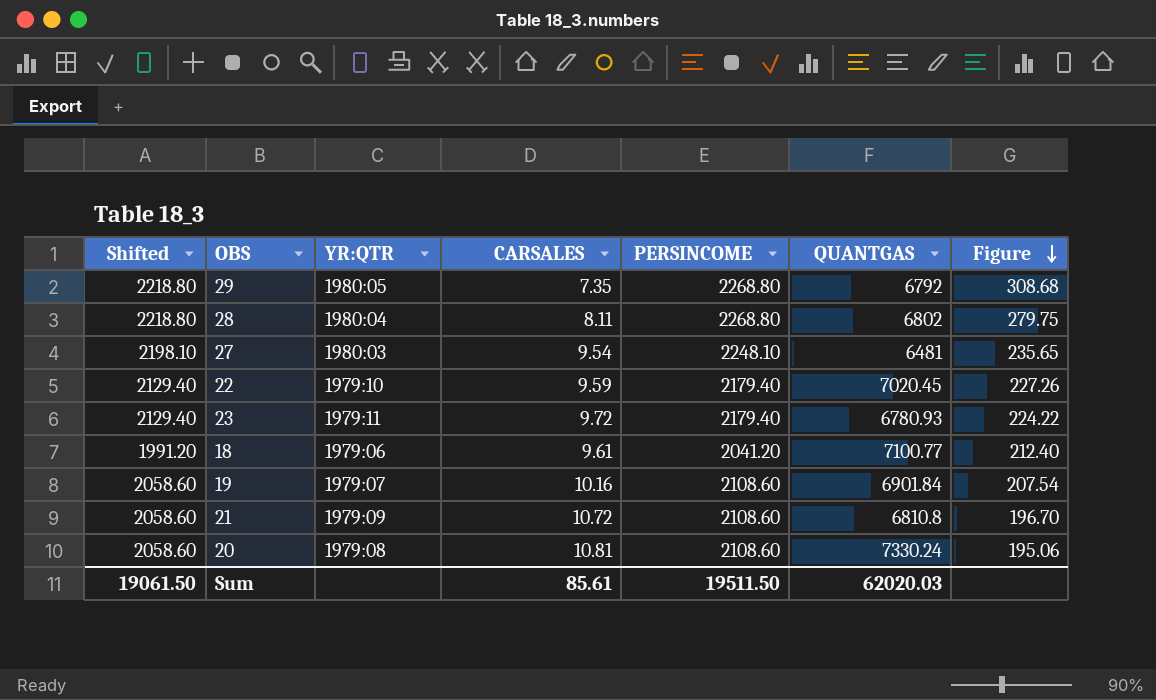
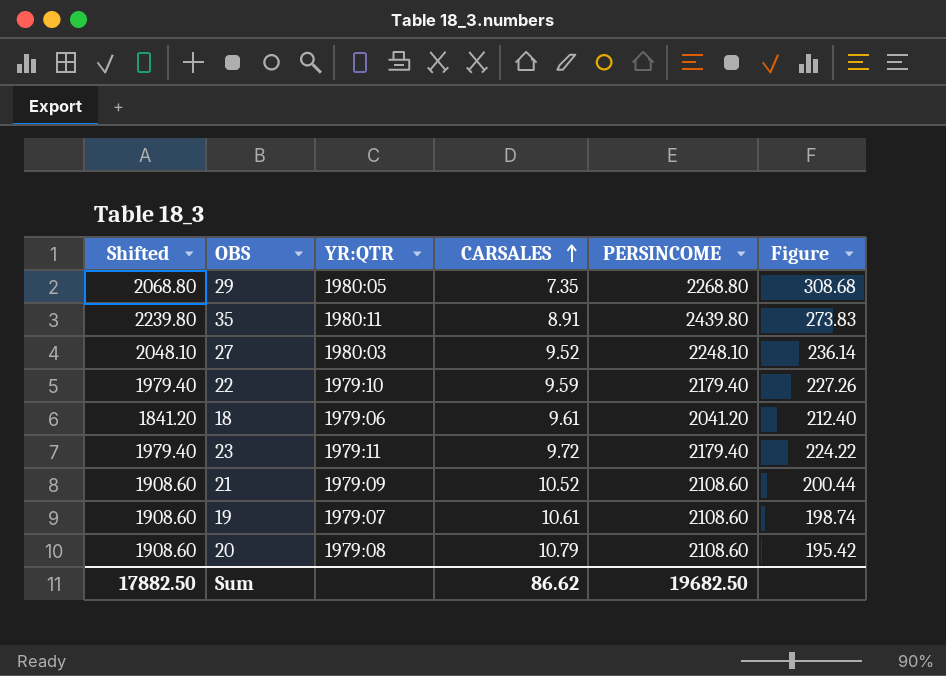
row order: Figure descending -> CARSALES ascending
column QUANTGAS | position: 6 -> none
column Shifted | formula: [PERSINCOME] - 50 -> [PERSINCOME] - 200
row 28: 2218.80 | 1980:04 | 8.11 | 2268.80 | 6802 | 279.75 -> none
row 35: none -> 2239.80 | 1980:11 | 8.91 | 2439.80 | 273.83
27 | CARSALES: 9.54 -> 9.52
27 | Figure: 235.65 -> 236.14
21 | CARSALES: 10.72 -> 10.52
21 | Figure: 196.70 -> 200.44
19 | CARSALES: 10.16 -> 10.61
19 | Figure: 207.54 -> 198.74
20 | CARSALES: 10.81 -> 10.79
20 | Figure: 195.06 -> 195.42
Sum | Shifted: 19061.50 -> 17882.50
Sum | CARSALES: 85.61 -> 86.62
Sum | PERSINCOME: 19511.50 -> 19682.50

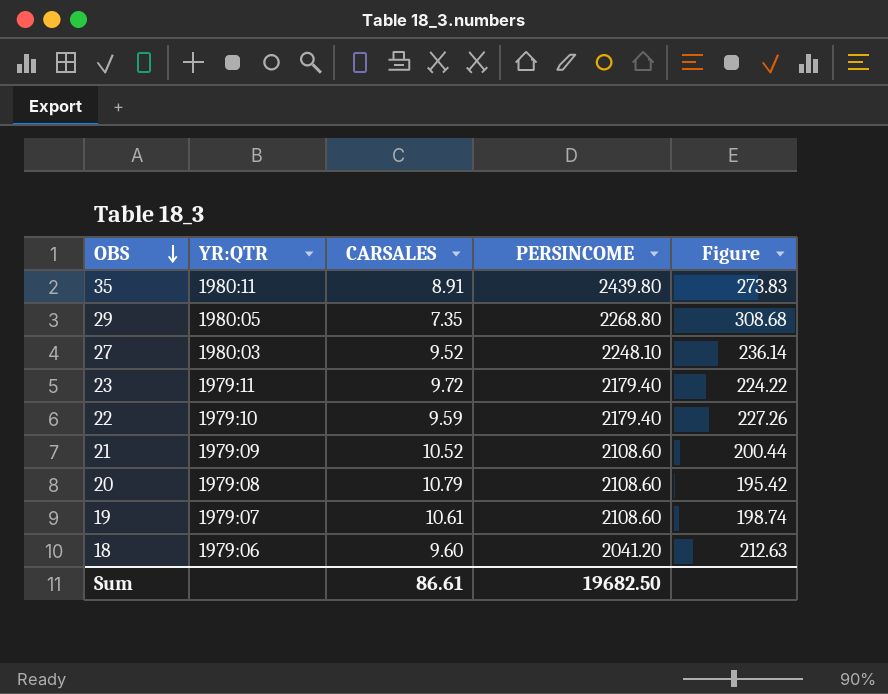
row order: CARSALES ascending -> OBS descending
column Shifted | formula: [PERSINCOME] - 200 -> none
18 | CARSALES: 9.61 -> 9.60
18 | Figure: 212.40 -> 212.63
Sum | CARSALES: 86.62 -> 86.61

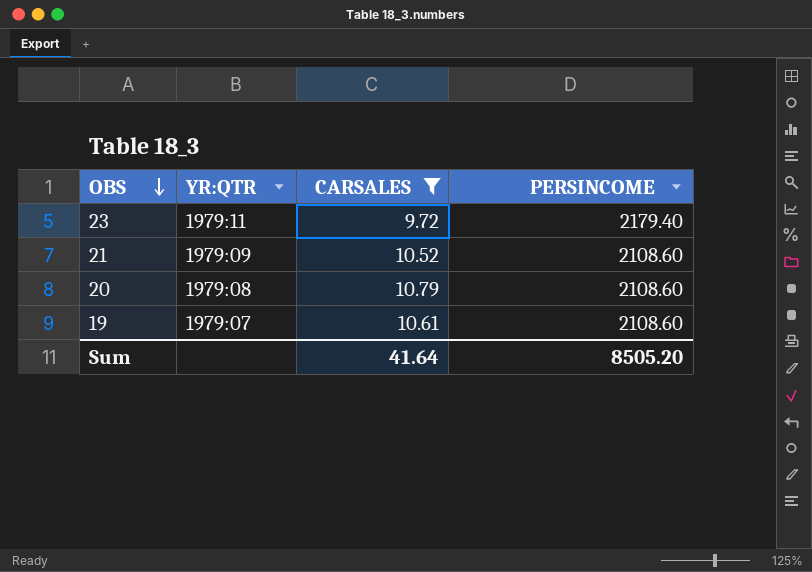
filter: none -> CARSALES >= 9.72
column Figure | formula: [PERSINCOME] / [CARSALES] -> none
Sum | CARSALES: 86.61 -> 41.64
Sum | PERSINCOME: 19682.50 -> 8505.20

